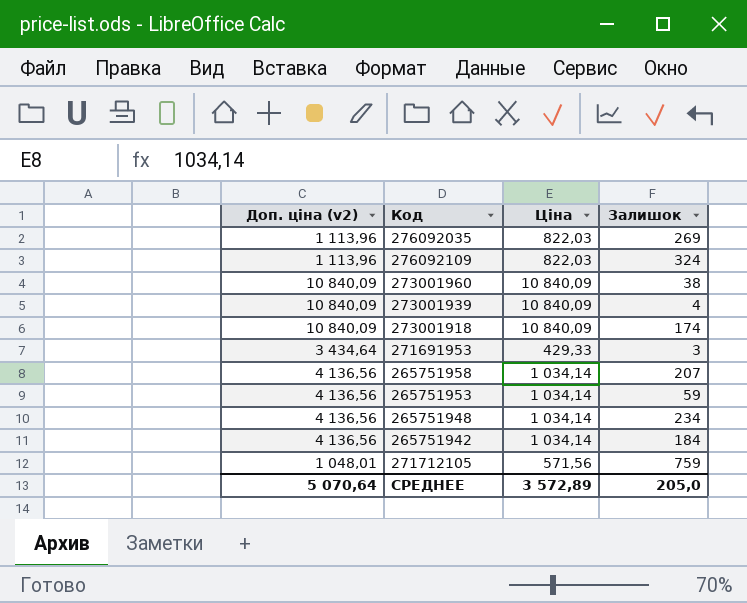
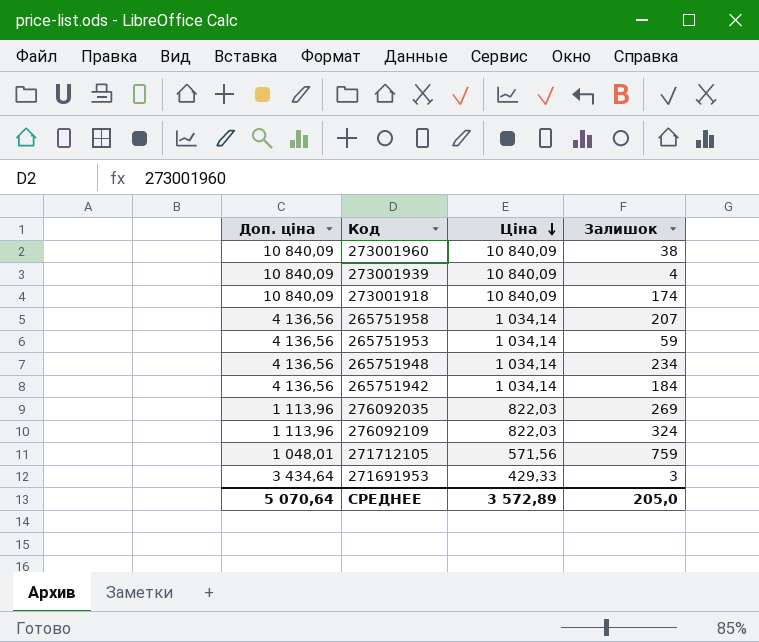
row order: none -> Ціна descending
column name: Доп. ціна (v2) -> Доп. ціна

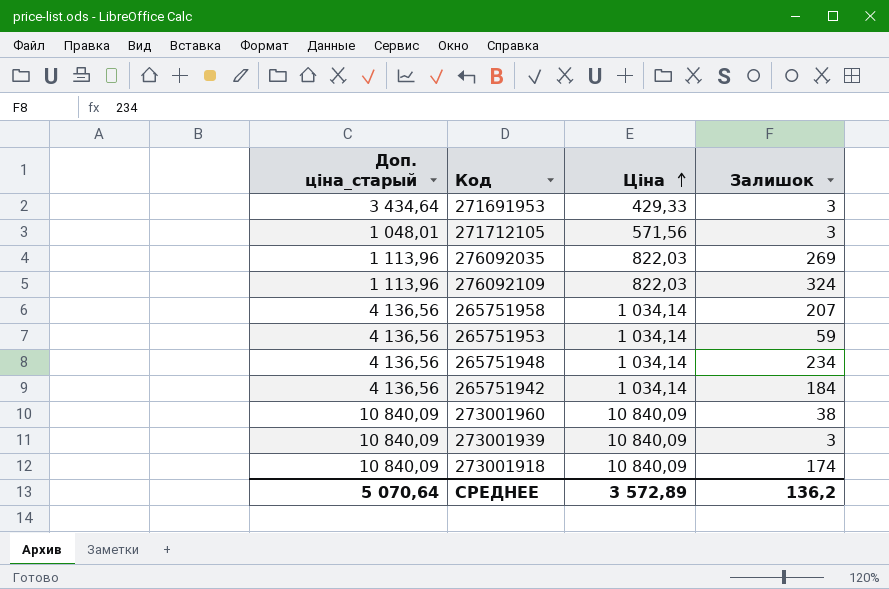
row order: Ціна descending -> Ціна ascending
column name: Доп. ціна -> Доп. ціна_старый
271712105 | Залишок: 759 -> 3
273001939 | Залишок: 4 -> 3
СРЕДНЕЕ | Залишок: 205,0 -> 136,2

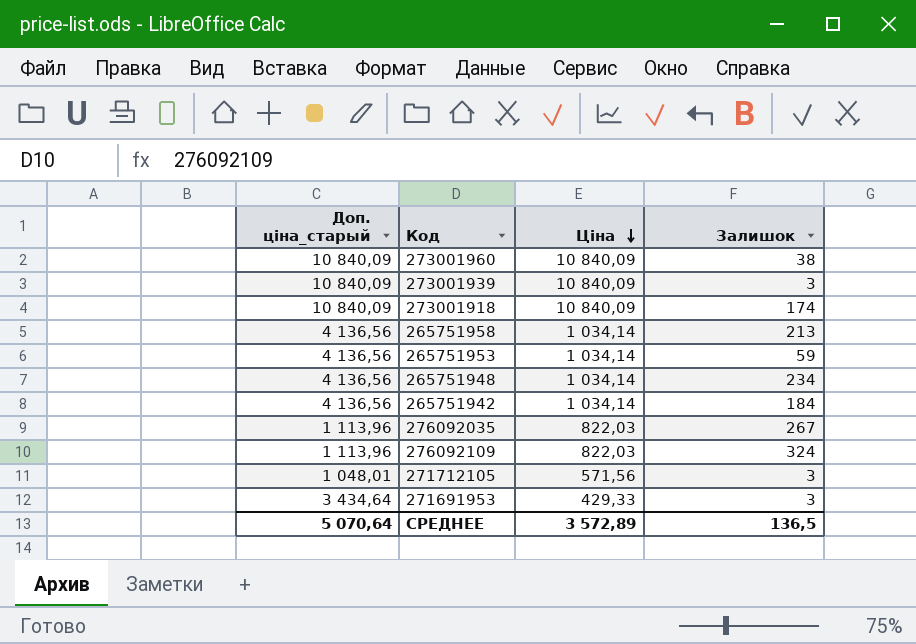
row order: Ціна ascending -> Ціна descending
265751958 | Залишок: 207 -> 213
276092035 | Залишок: 269 -> 267
СРЕДНЕЕ | Залишок: 136,2 -> 136,5

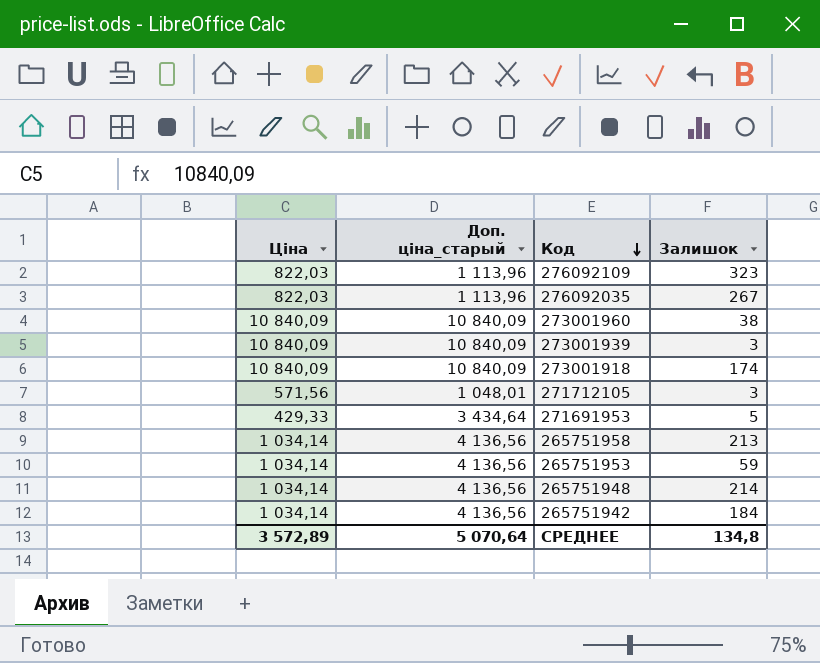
row order: Ціна descending -> Код descending
column Ціна | position: 3 -> 1
276092109 | Залишок: 324 -> 323
271691953 | Залишок: 3 -> 5
265751948 | Залишок: 234 -> 214
СРЕДНЕЕ | Залишок: 136,5 -> 134,8

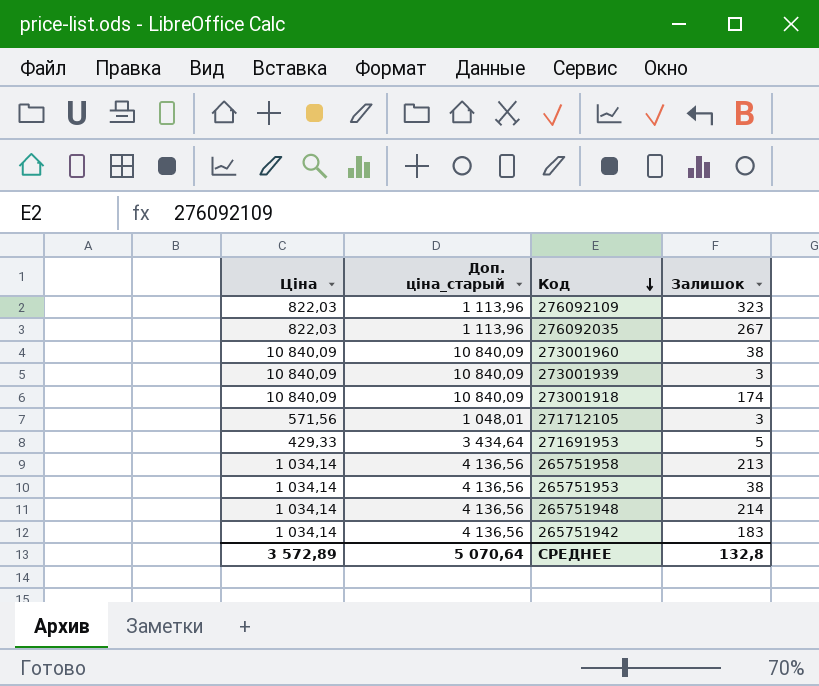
265751953 | Залишок: 59 -> 38
265751942 | Залишок: 184 -> 183
СРЕДНЕЕ | Залишок: 134,8 -> 132,8

